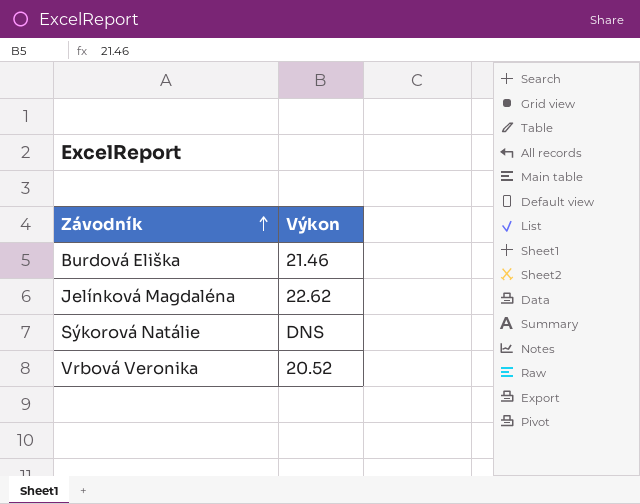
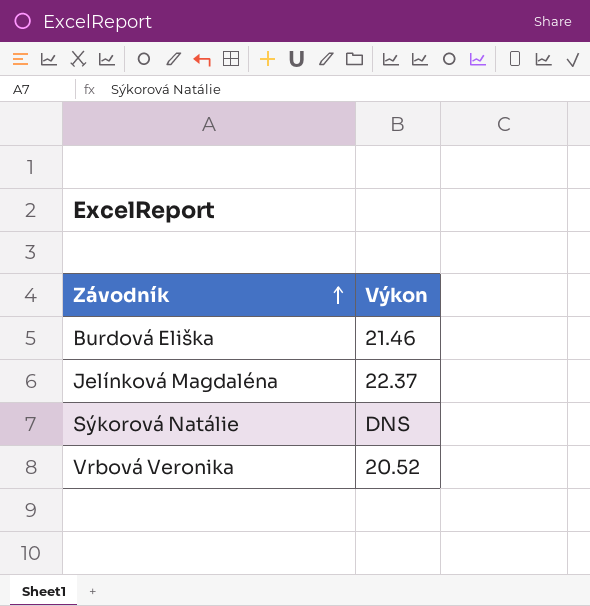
Jelínková Magdaléna | Výkon: 22.62 -> 22.37

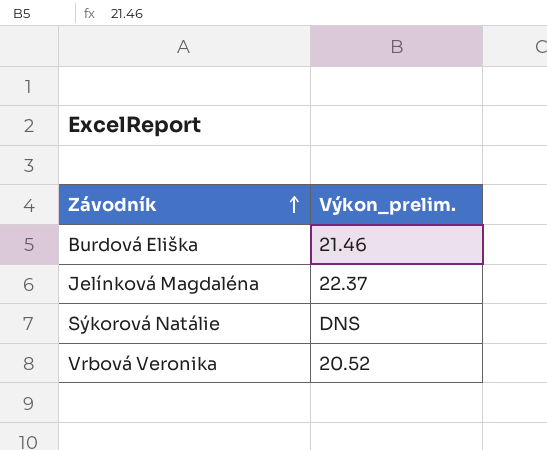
column name: Výkon -> Výkon_prelim.

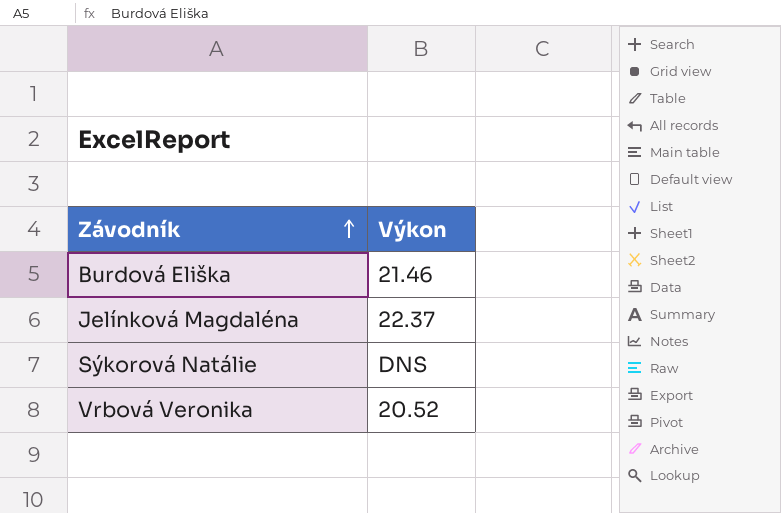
column name: Výkon_prelim. -> Výkon

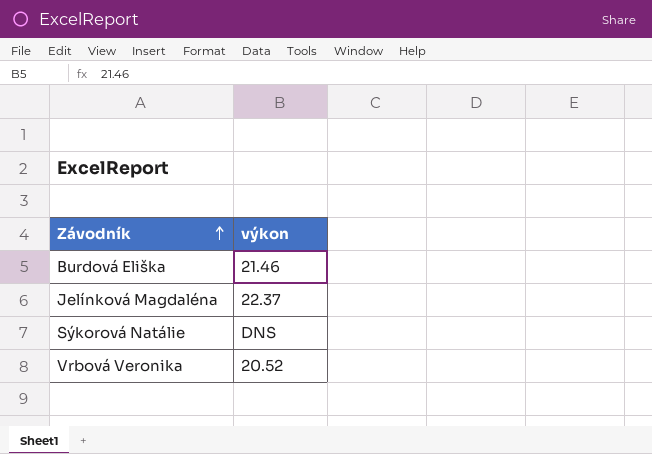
column name: Výkon -> výkon

